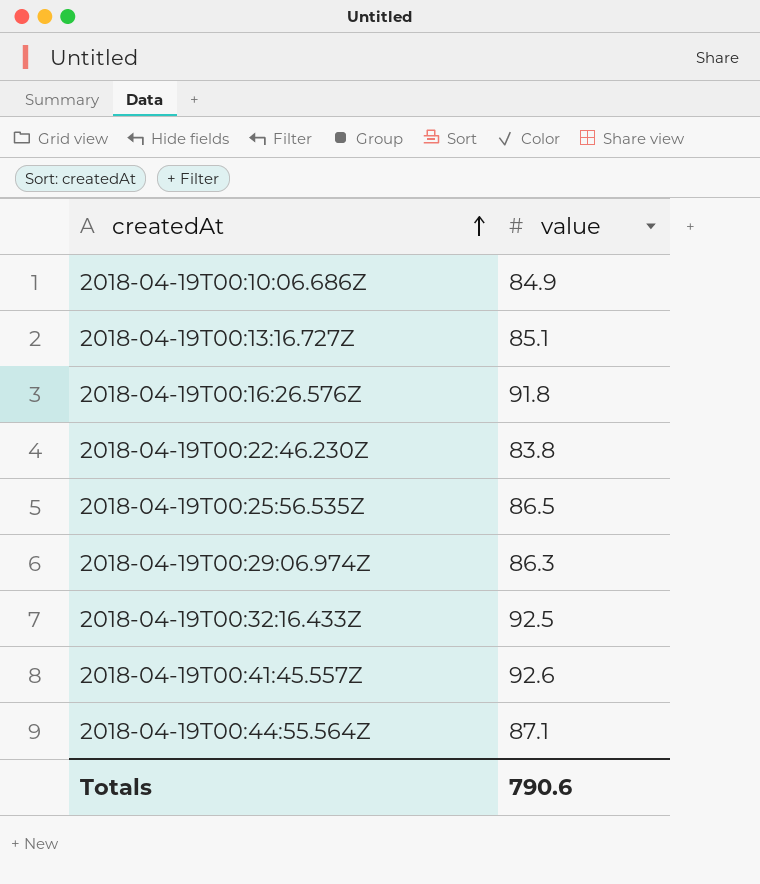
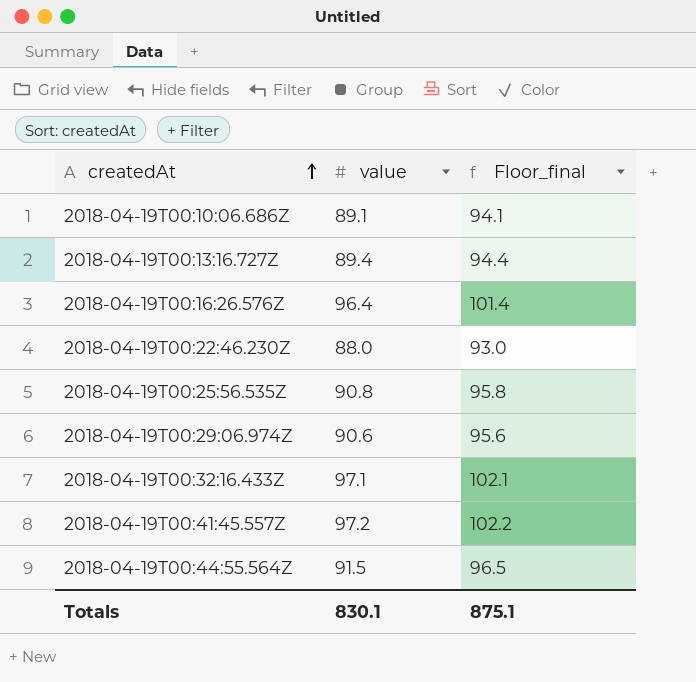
column Floor_final | formula: none -> [value] + 5
2018-04-19T00:10:06.686Z | value: 84.9 -> 89.1
2018-04-19T00:13:16.727Z | value: 85.1 -> 89.4
2018-04-19T00:16:26.576Z | value: 91.8 -> 96.4
2018-04-19T00:22:46.230Z | value: 83.8 -> 88.0
2018-04-19T00:25:56.535Z | value: 86.5 -> 90.8
2018-04-19T00:29:06.974Z | value: 86.3 -> 90.6
2018-04-19T00:32:16.433Z | value: 92.5 -> 97.1
2018-04-19T00:41:45.557Z | value: 92.6 -> 97.2
2018-04-19T00:44:55.564Z | value: 87.1 -> 91.5
Totals | value: 790.6 -> 830.1

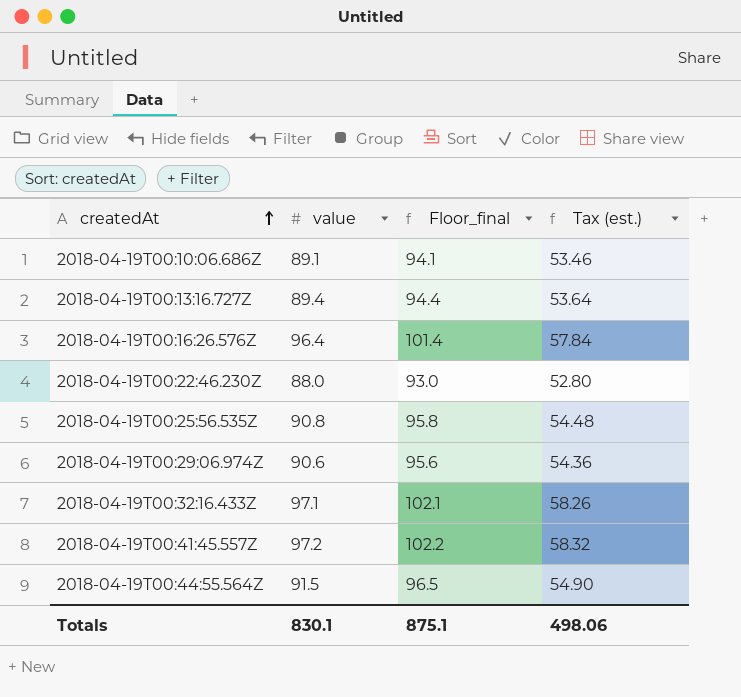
column Tax (est.) | formula: none -> [value] * 0.6

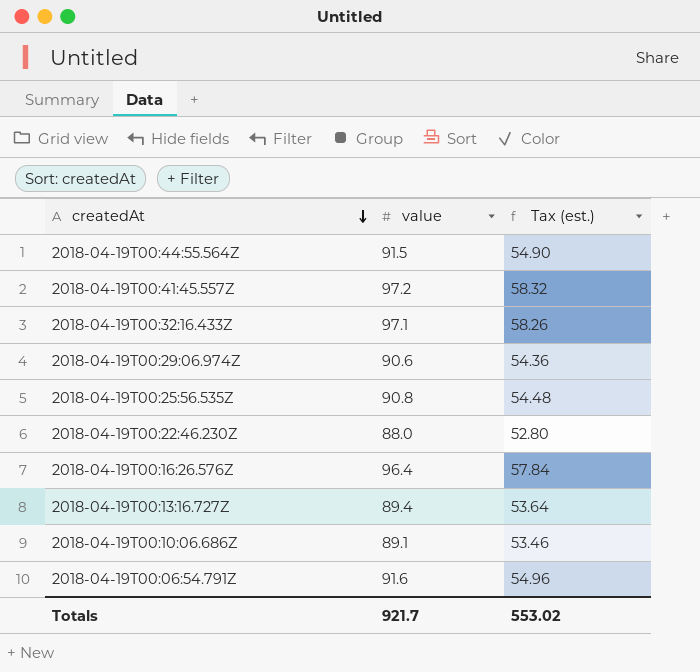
row order: createdAt ascending -> createdAt descending
column Floor_final | formula: [value] + 5 -> none
row 2018-04-19T00:06:54.791Z: none -> 91.6 | 54.96
Totals | value: 830.1 -> 921.7
Totals | Tax (est.): 498.06 -> 553.02

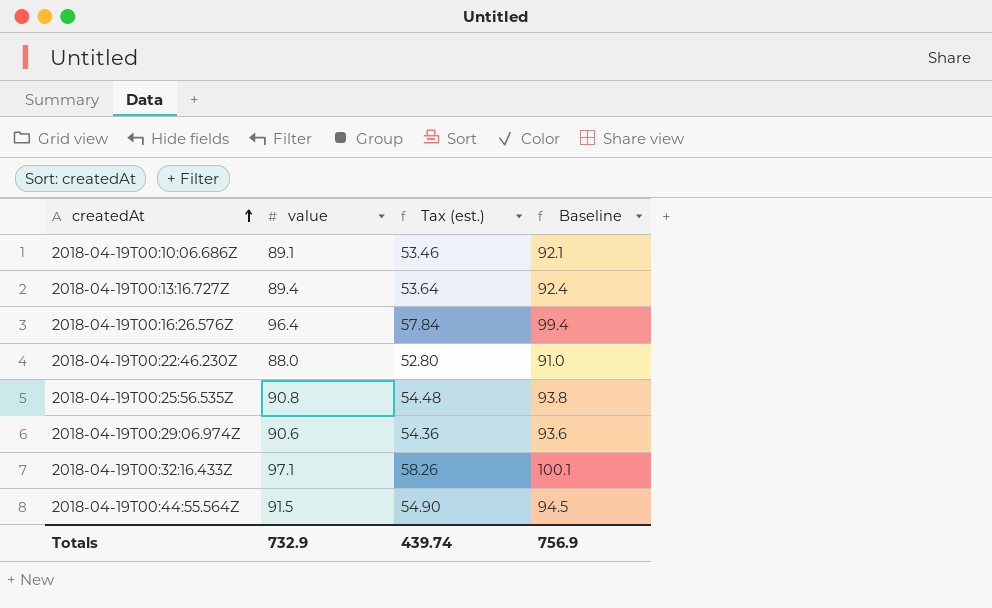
row order: createdAt descending -> createdAt ascending
column Baseline | formula: none -> [value] + 3
row 2018-04-19T00:41:45.557Z: 97.2 | 58.32 -> none
row 2018-04-19T00:06:54.791Z: 91.6 | 54.96 -> none
Totals | value: 921.7 -> 732.9
Totals | Tax (est.): 553.02 -> 439.74

